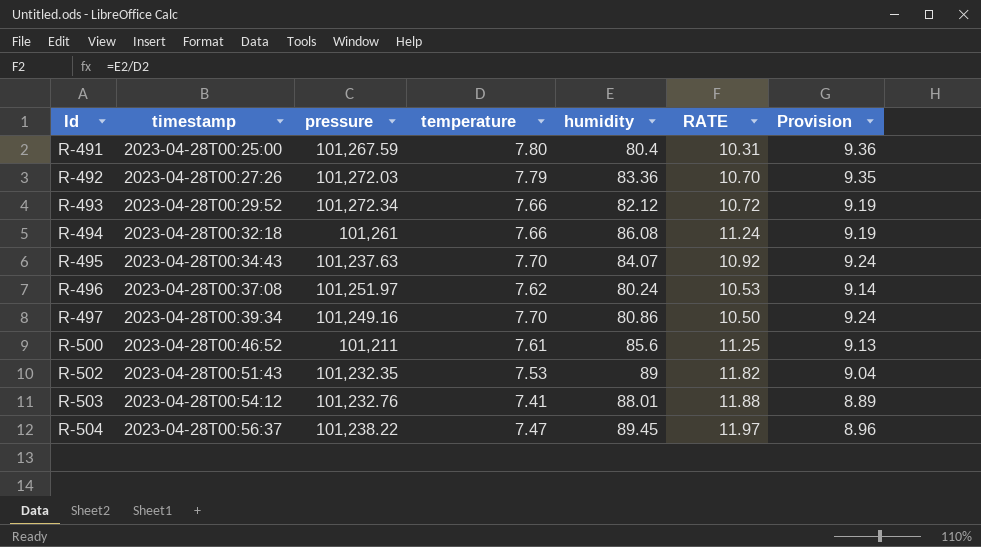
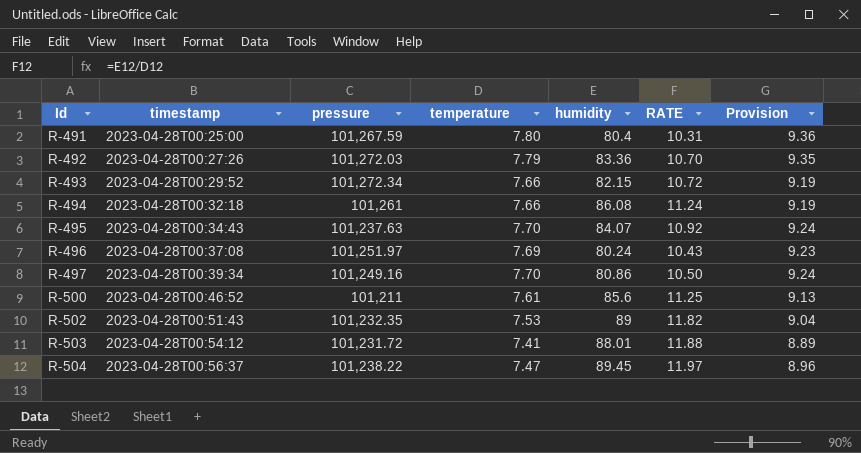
R-493 | humidity: 82.12 -> 82.15
R-496 | temperature: 7.62 -> 7.69
R-496 | RATE: 10.53 -> 10.43
R-496 | Provision: 9.14 -> 9.23
R-503 | pressure: 101,232.76 -> 101,231.72

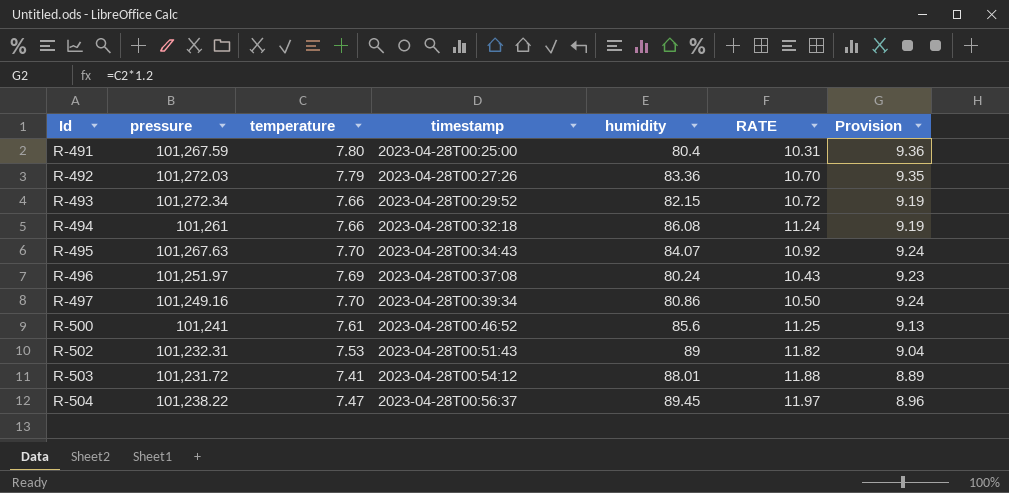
column timestamp | position: 2 -> 4
R-495 | pressure: 101,237.63 -> 101,267.63
R-500 | pressure: 101,211 -> 101,241
R-502 | pressure: 101,232.35 -> 101,232.31

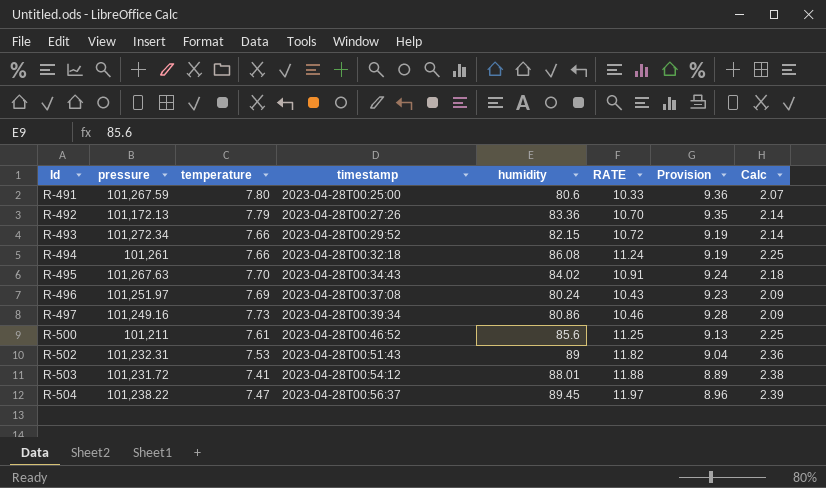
column Calc | formula: none -> [RATE] * 0.2
R-491 | humidity: 80.4 -> 80.6
R-491 | RATE: 10.31 -> 10.33
R-492 | pressure: 101,272.03 -> 101,172.13
R-495 | humidity: 84.07 -> 84.02
R-495 | RATE: 10.92 -> 10.91
R-497 | temperature: 7.70 -> 7.73
R-497 | RATE: 10.50 -> 10.46
R-497 | Provision: 9.24 -> 9.28
R-500 | pressure: 101,241 -> 101,211

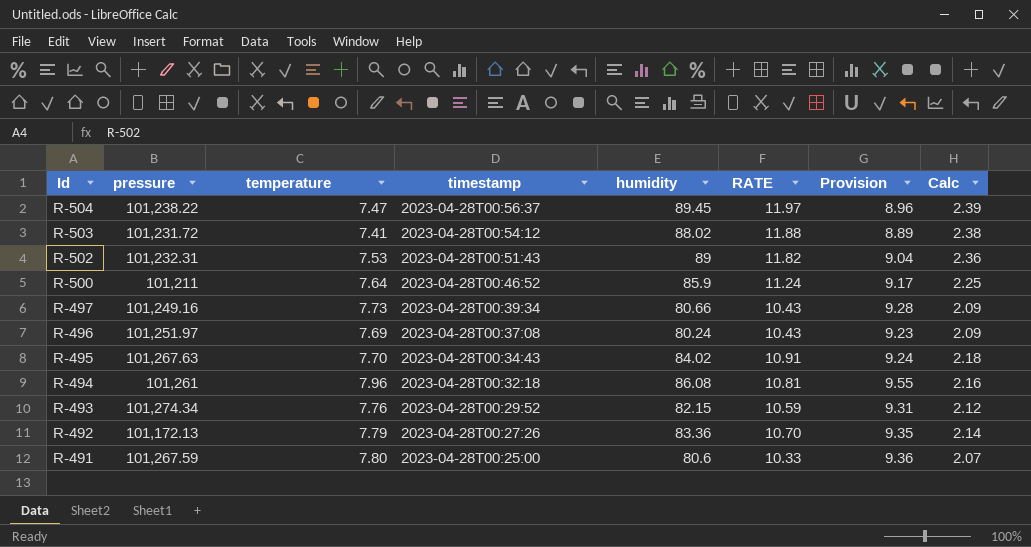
row order: Id ascending -> Id descending
R-503 | humidity: 88.01 -> 88.02
R-500 | temperature: 7.61 -> 7.64
R-500 | humidity: 85.6 -> 85.9
R-500 | RATE: 11.25 -> 11.24
R-500 | Provision: 9.13 -> 9.17
R-497 | humidity: 80.86 -> 80.66
R-497 | RATE: 10.46 -> 10.43
R-494 | temperature: 7.66 -> 7.96
R-494 | RATE: 11.24 -> 10.81
R-494 | Provision: 9.19 -> 9.55
R-494 | Calc: 2.25 -> 2.16
R-493 | pressure: 101,272.34 -> 101,274.34
R-493 | temperature: 7.66 -> 7.76
R-493 | RATE: 10.72 -> 10.59
R-493 | Provision: 9.19 -> 9.31
R-493 | Calc: 2.14 -> 2.12

